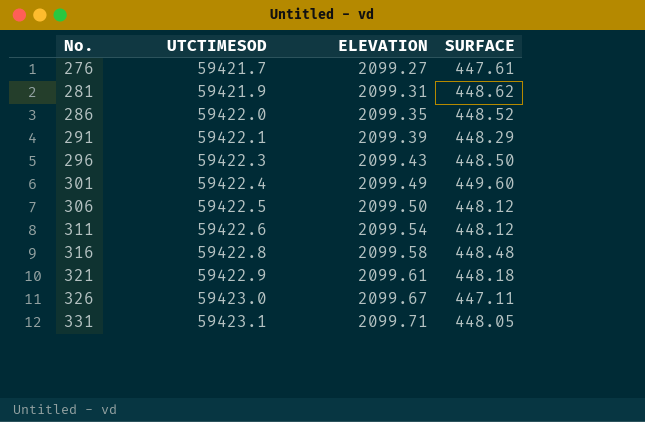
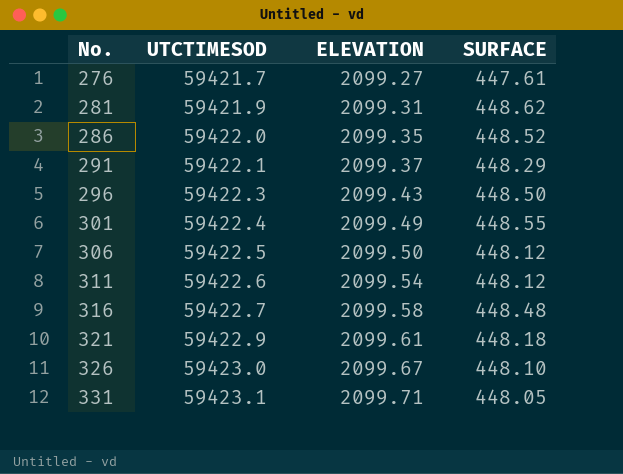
291 | ELEVATION: 2099.39 -> 2099.37
301 | SURFACE: 449.60 -> 448.55
316 | UTCTIMESOD: 59422.8 -> 59422.7
326 | SURFACE: 447.11 -> 448.10

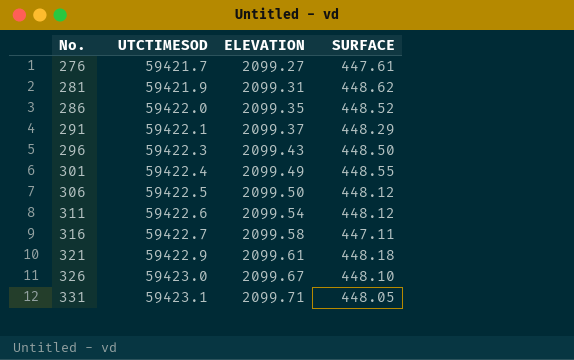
316 | SURFACE: 448.48 -> 447.11

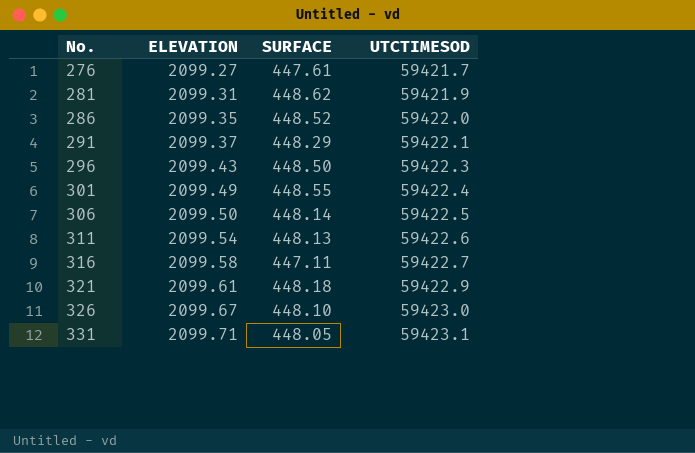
column UTCTIMESOD | position: 2 -> 4
306 | SURFACE: 448.12 -> 448.14
311 | SURFACE: 448.12 -> 448.13

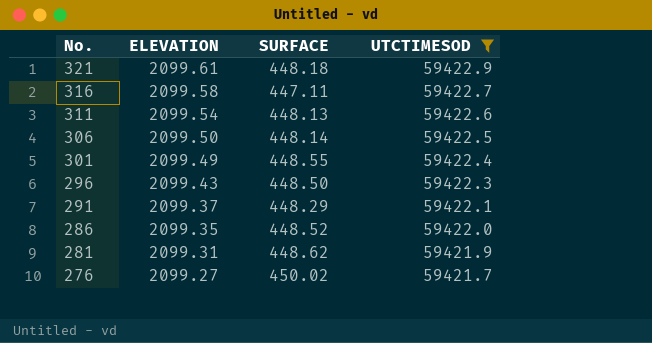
filter: none -> UTCTIMESOD <= 59422.9
row order: No. ascending -> No. descending
276 | SURFACE: 447.61 -> 450.02

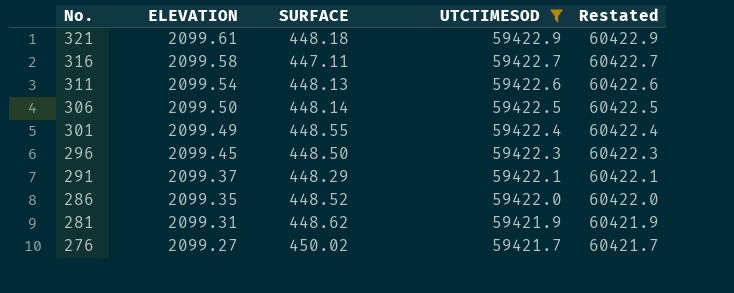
column Restated | formula: none -> [UTCTIMESOD] + 1000
296 | ELEVATION: 2099.43 -> 2099.45

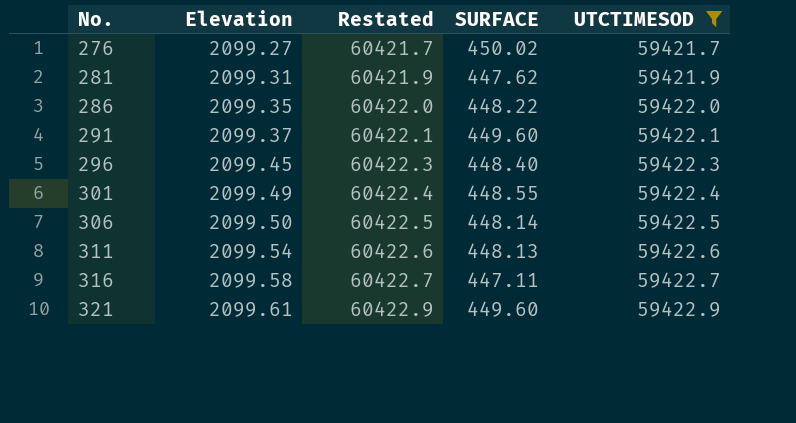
row order: No. descending -> No. ascending
column name: ELEVATION -> Elevation
column Restated | position: 5 -> 3
281 | SURFACE: 448.62 -> 447.62
286 | SURFACE: 448.52 -> 448.22
291 | SURFACE: 448.29 -> 449.60
296 | SURFACE: 448.50 -> 448.40
321 | SURFACE: 448.18 -> 449.60

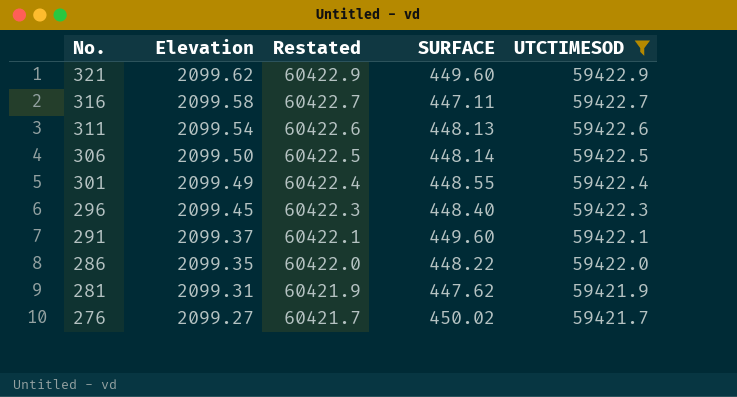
row order: No. ascending -> No. descending
321 | Elevation: 2099.61 -> 2099.62

